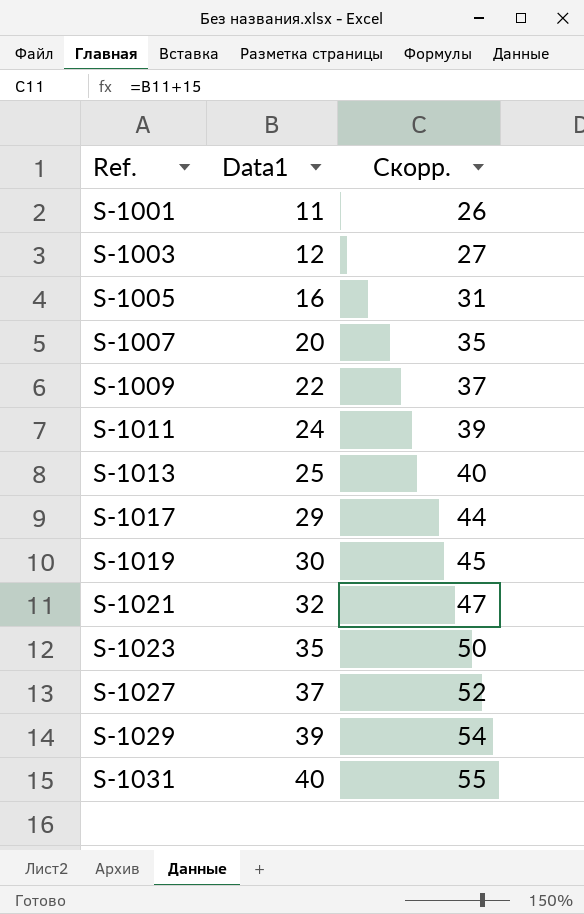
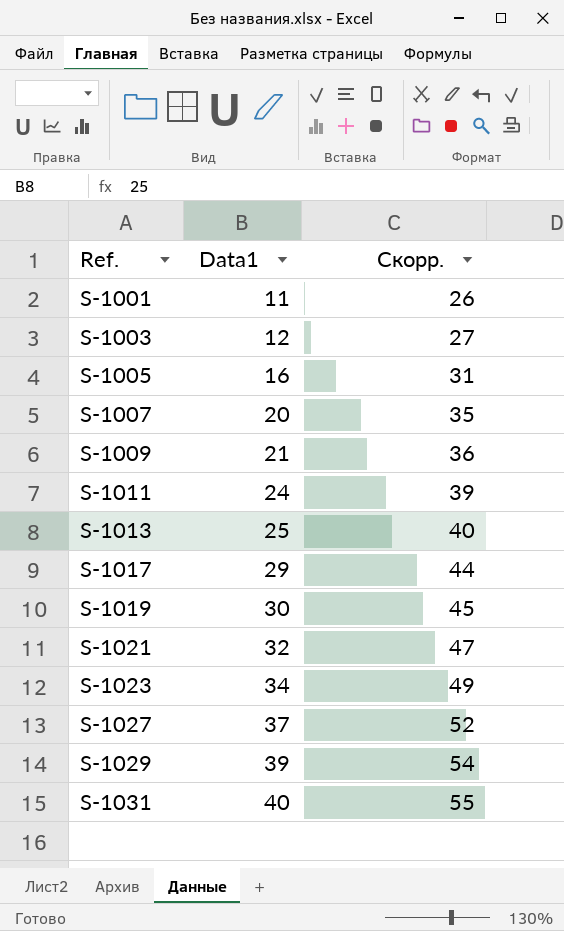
S-1009 | Data1: 22 -> 21
S-1009 | Скорр.: 37 -> 36
S-1023 | Data1: 35 -> 34
S-1023 | Скорр.: 50 -> 49

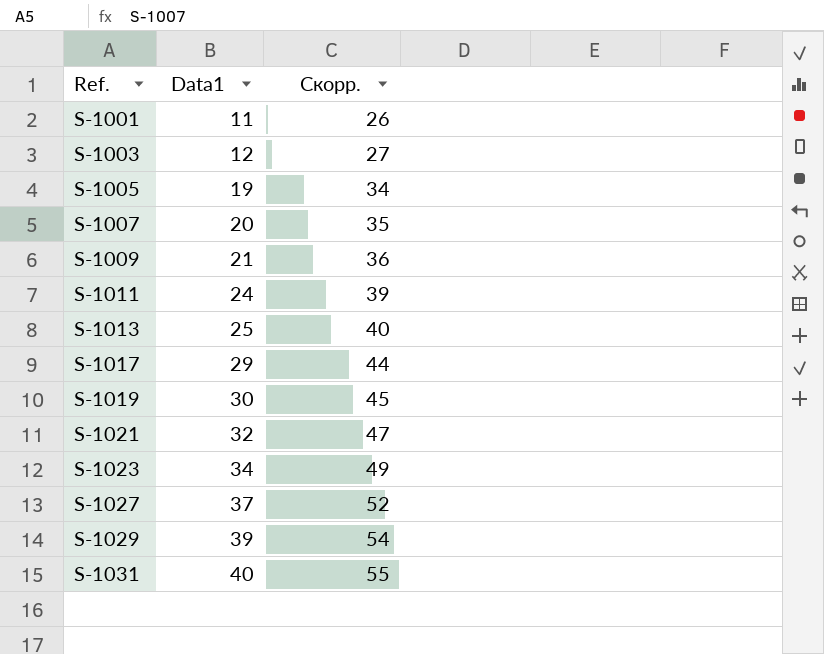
S-1005 | Data1: 16 -> 19
S-1005 | Скорр.: 31 -> 34

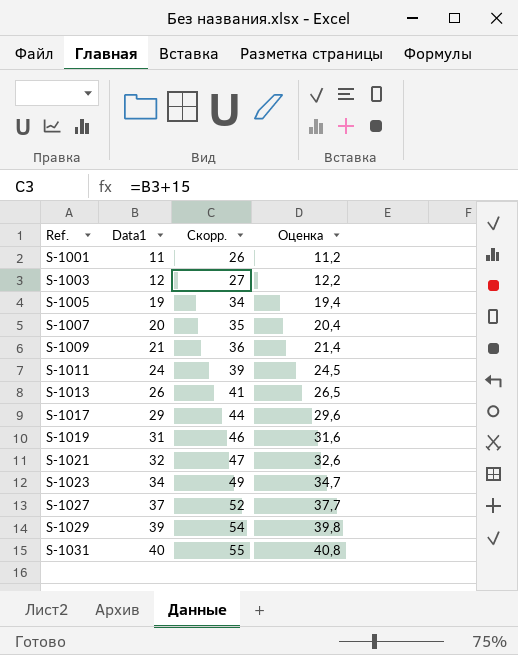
column Оценка | formula: none -> [Data1] * 1,02
S-1013 | Data1: 25 -> 26
S-1013 | Скорр.: 40 -> 41
S-1019 | Data1: 30 -> 31
S-1019 | Скорр.: 45 -> 46

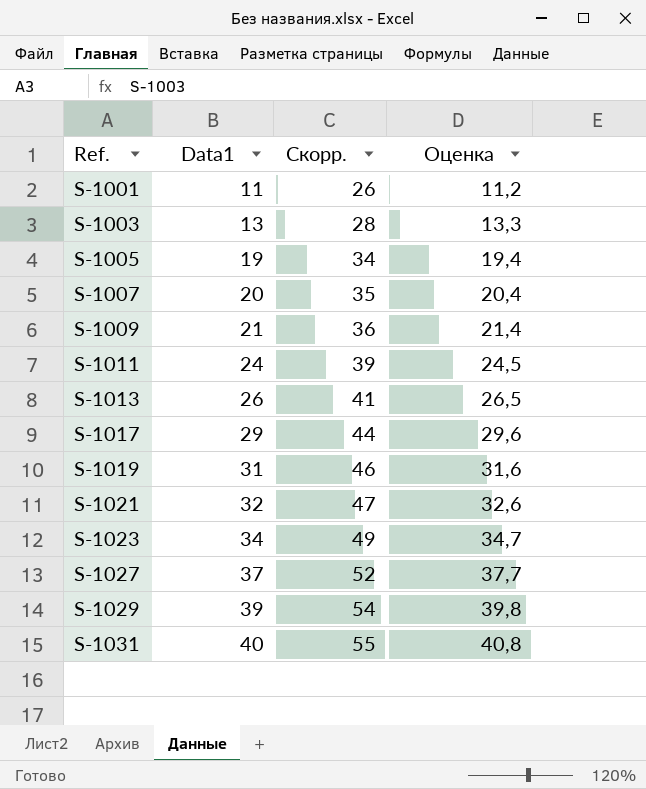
S-1003 | Data1: 12 -> 13
S-1003 | Скорр.: 27 -> 28
S-1003 | Оценка: 12,2 -> 13,3

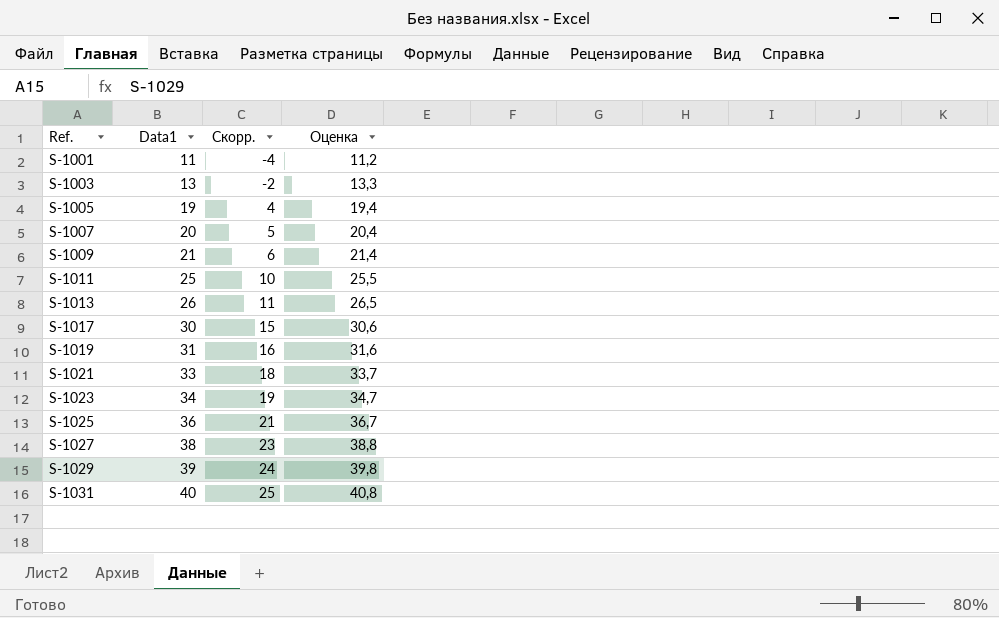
column Скорр. | formula: [Data1] + 15 -> [Data1] - 15
S-1011 | Data1: 24 -> 25
S-1011 | Оценка: 24,5 -> 25,5
S-1017 | Data1: 29 -> 30
S-1017 | Оценка: 29,6 -> 30,6
S-1021 | Data1: 32 -> 33
S-1021 | Оценка: 32,6 -> 33,7
row S-1025: none -> 36 | 21 | 36,7
S-1027 | Data1: 37 -> 38
S-1027 | Оценка: 37,7 -> 38,8

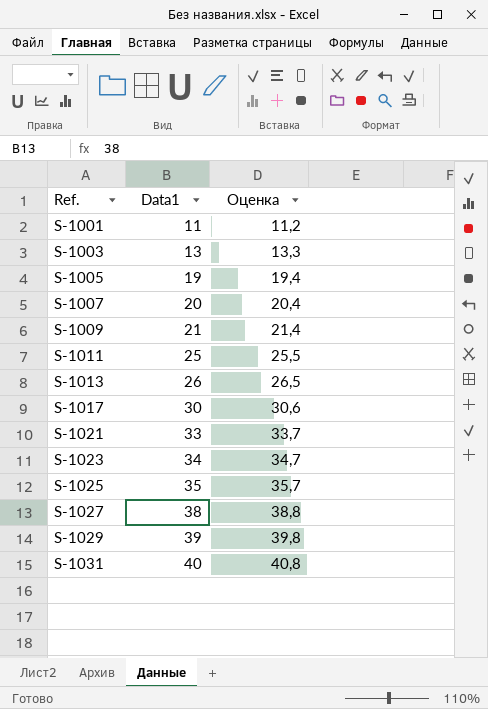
column Скорр. | formula: [Data1] - 15 -> none
row S-1019: 31 | 16 | 31,6 -> none
S-1025 | Data1: 36 -> 35
S-1025 | Оценка: 36,7 -> 35,7

